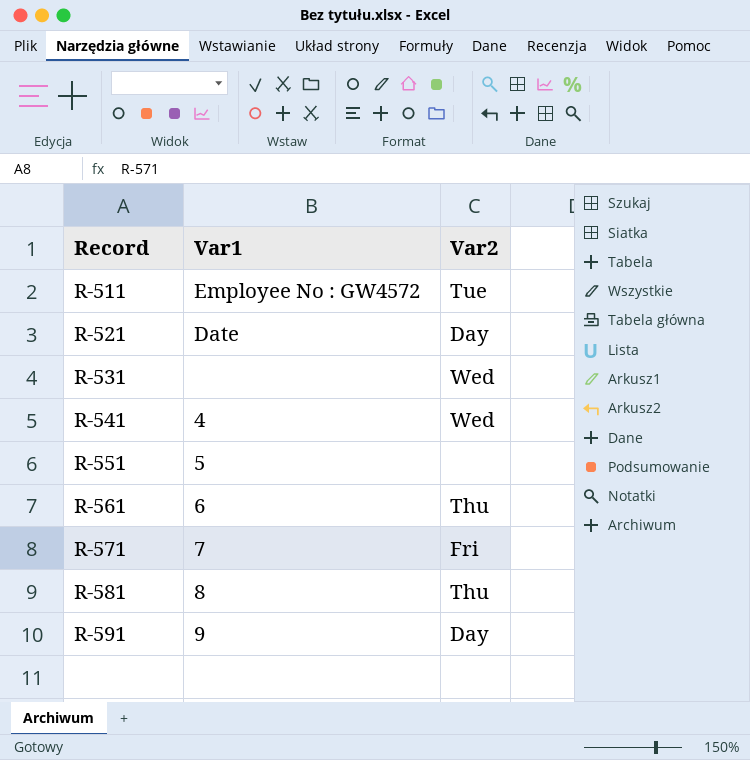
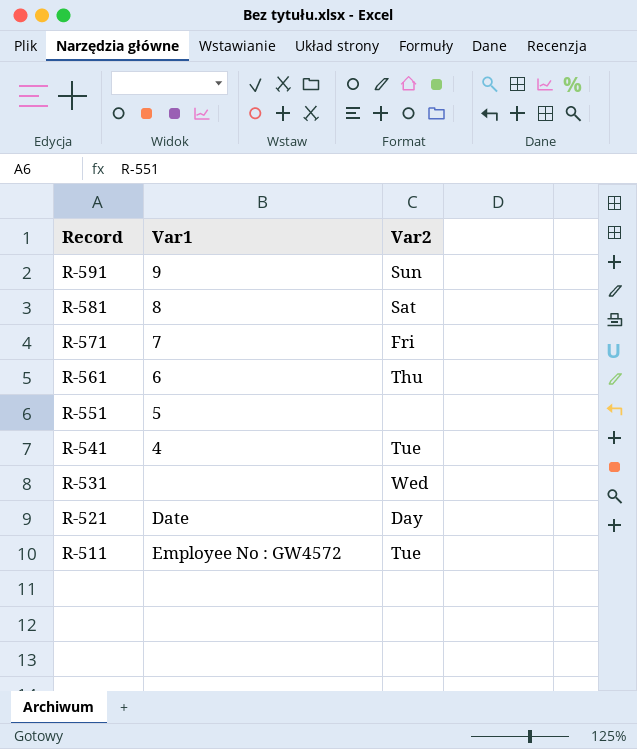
row order: Record ascending -> Record descending
R-591 | Var2: Day -> Sun
R-581 | Var2: Thu -> Sat
R-541 | Var2: Wed -> Tue

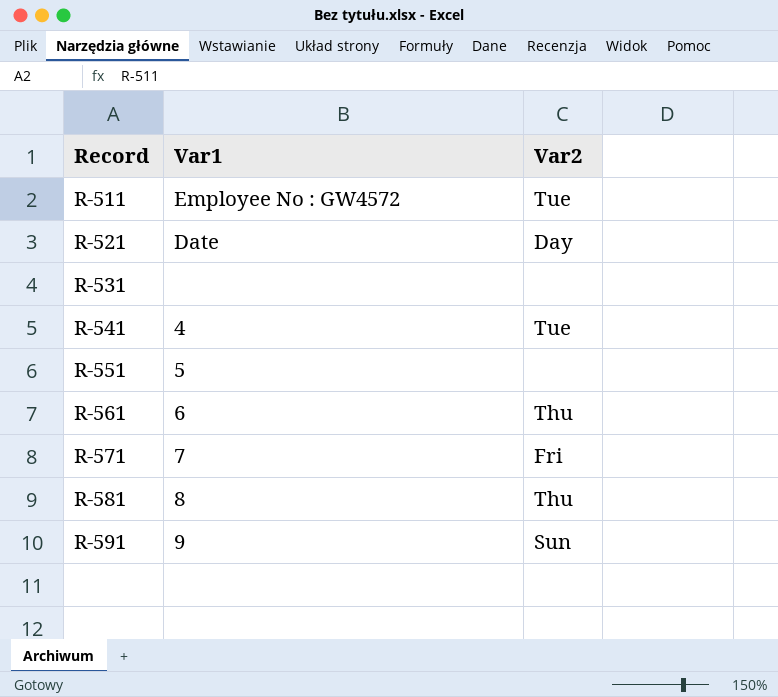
row order: Record descending -> Record ascending
R-531 | Var2: Wed -> none
R-581 | Var2: Sat -> Thu

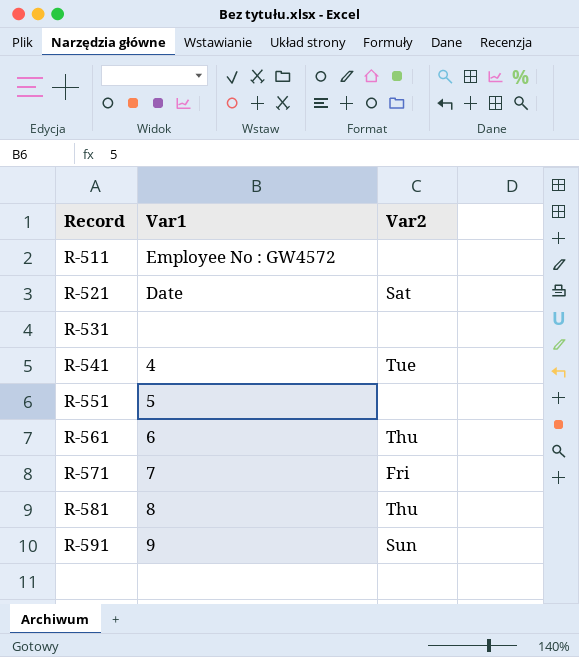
R-511 | Var2: Tue -> none
R-521 | Var2: Day -> Sat

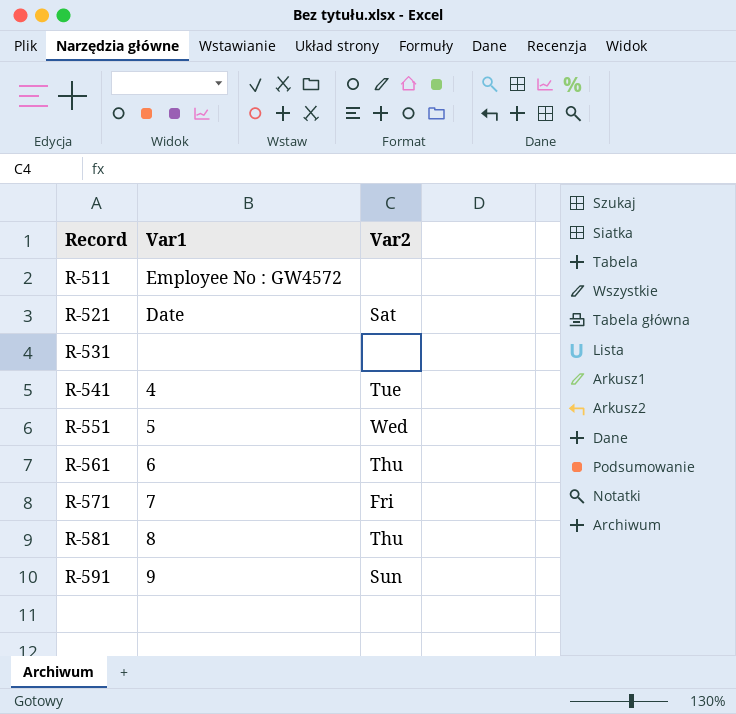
R-551 | Var2: none -> Wed

